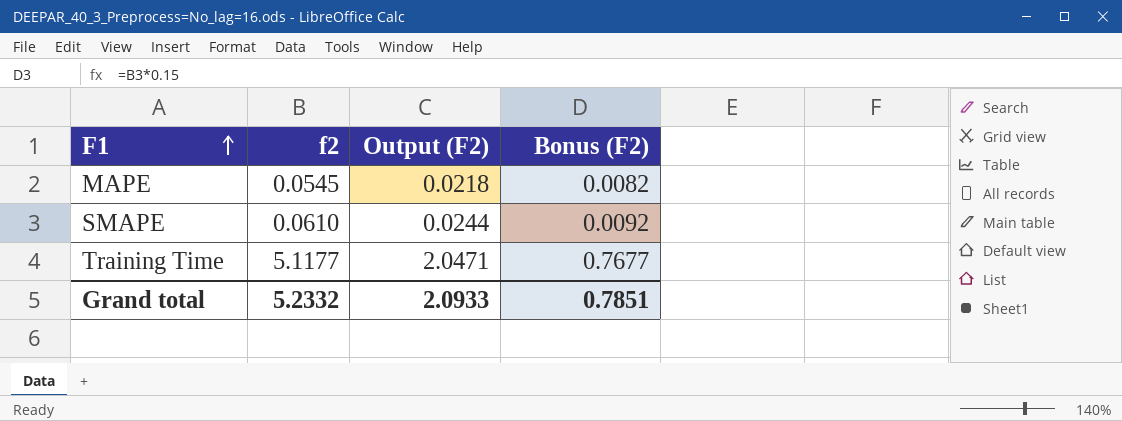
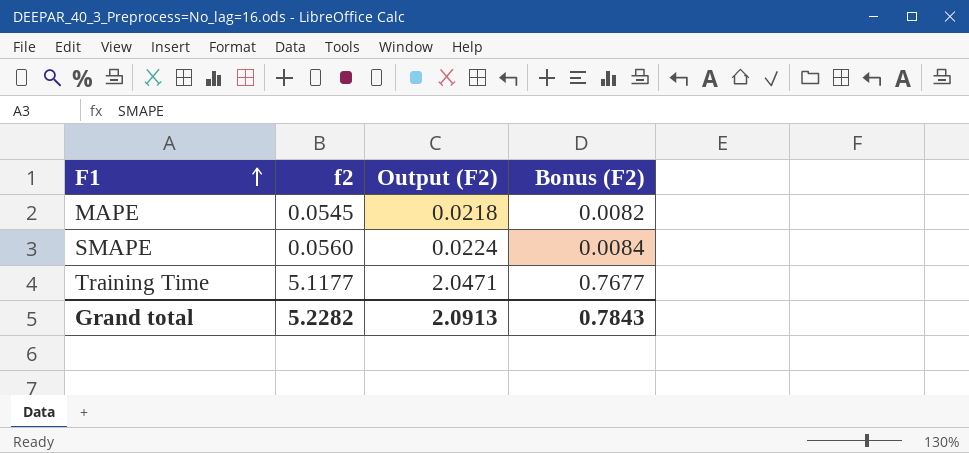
SMAPE | f2: 0.0610 -> 0.0560
SMAPE | Output (F2): 0.0244 -> 0.0224
SMAPE | Bonus (F2): 0.0092 -> 0.0084
Grand total | f2: 5.2332 -> 5.2282
Grand total | Output (F2): 2.0933 -> 2.0913
Grand total | Bonus (F2): 0.7851 -> 0.7843

